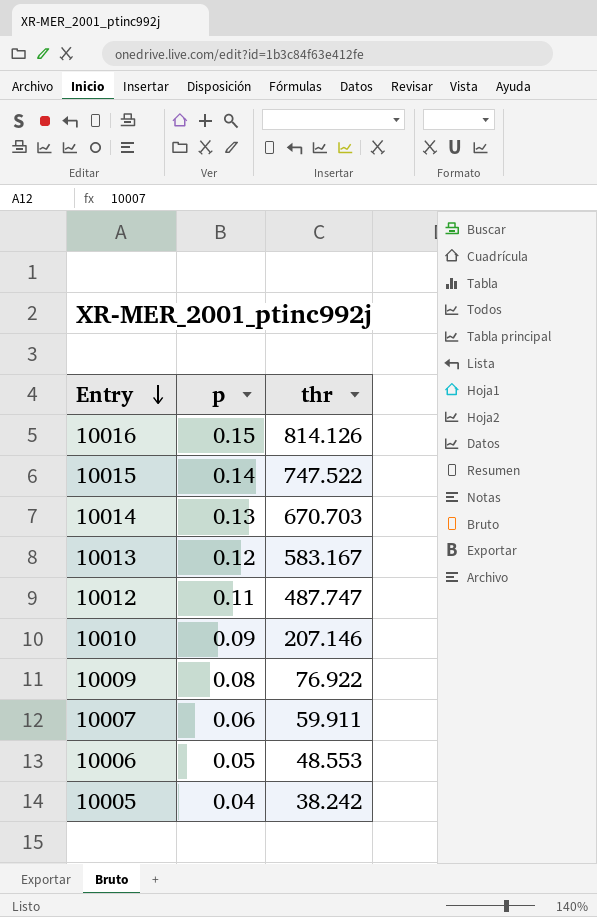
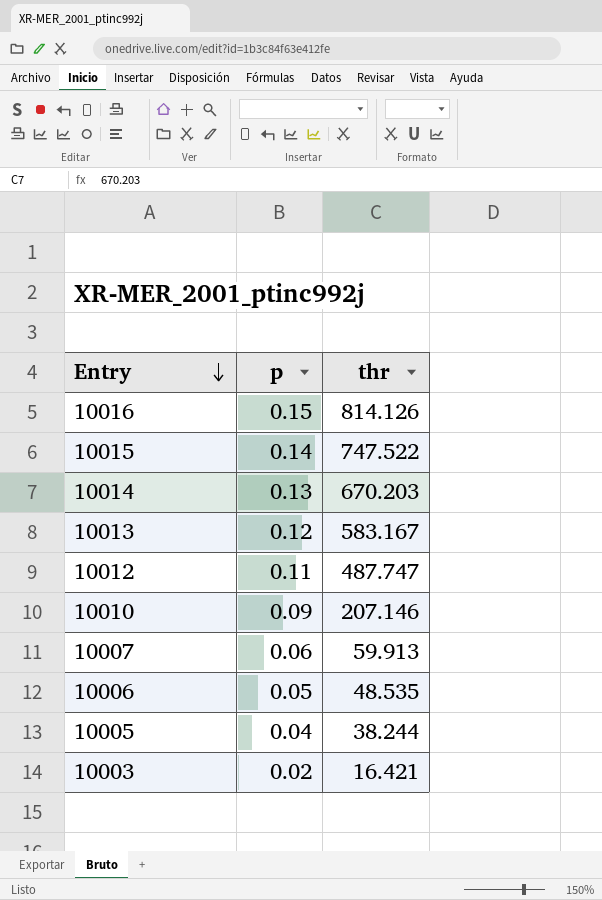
row 10009: 0.08 | 76.922 -> none
10014 | thr: 670.703 -> 670.203
10007 | thr: 59.911 -> 59.913
10006 | thr: 48.553 -> 48.535
10005 | thr: 38.242 -> 38.244
row 10003: none -> 0.02 | 16.421

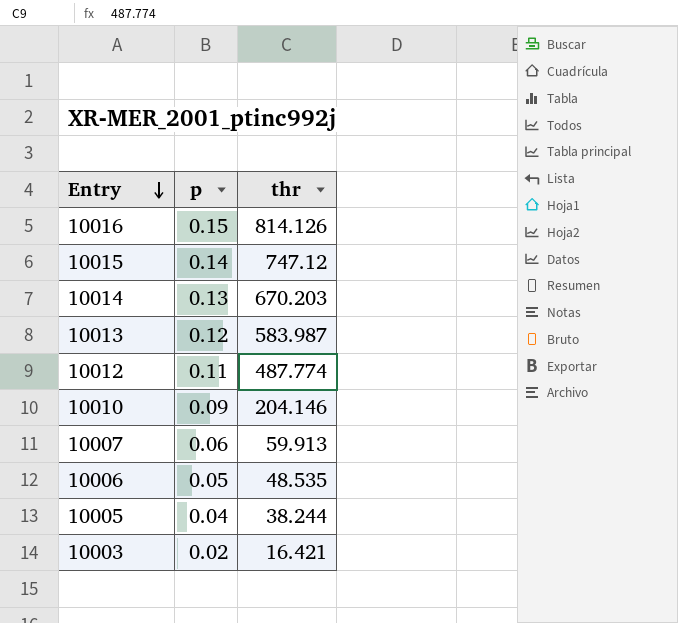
10015 | thr: 747.522 -> 747.12
10013 | thr: 583.167 -> 583.987
10012 | thr: 487.747 -> 487.774
10010 | thr: 207.146 -> 204.146

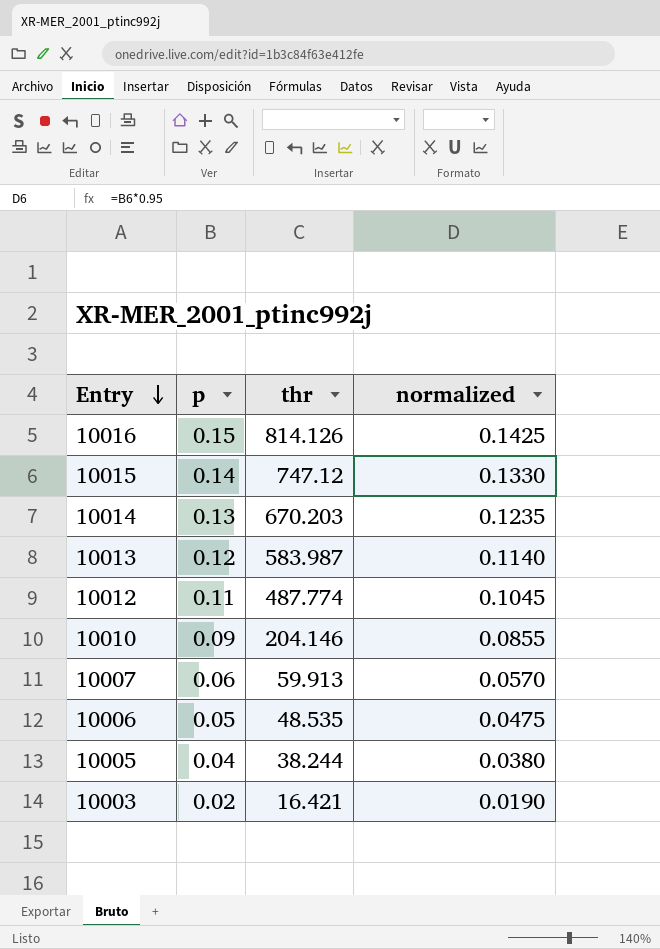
column normalized | formula: none -> [p] * 0.95

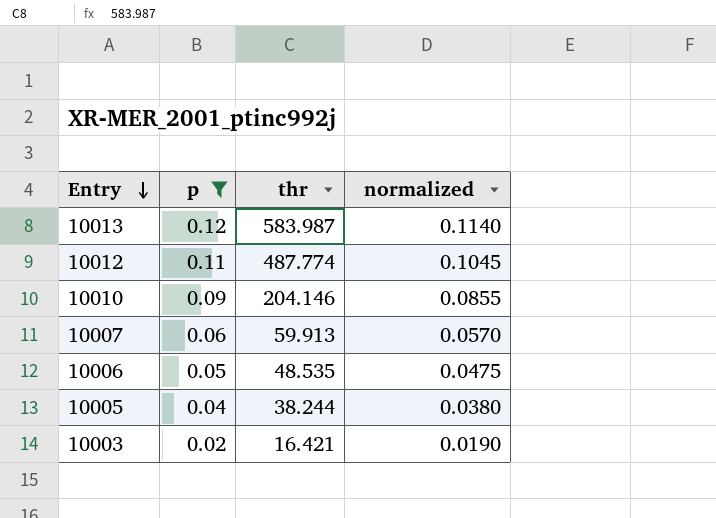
filter: none -> p <= 0.12

